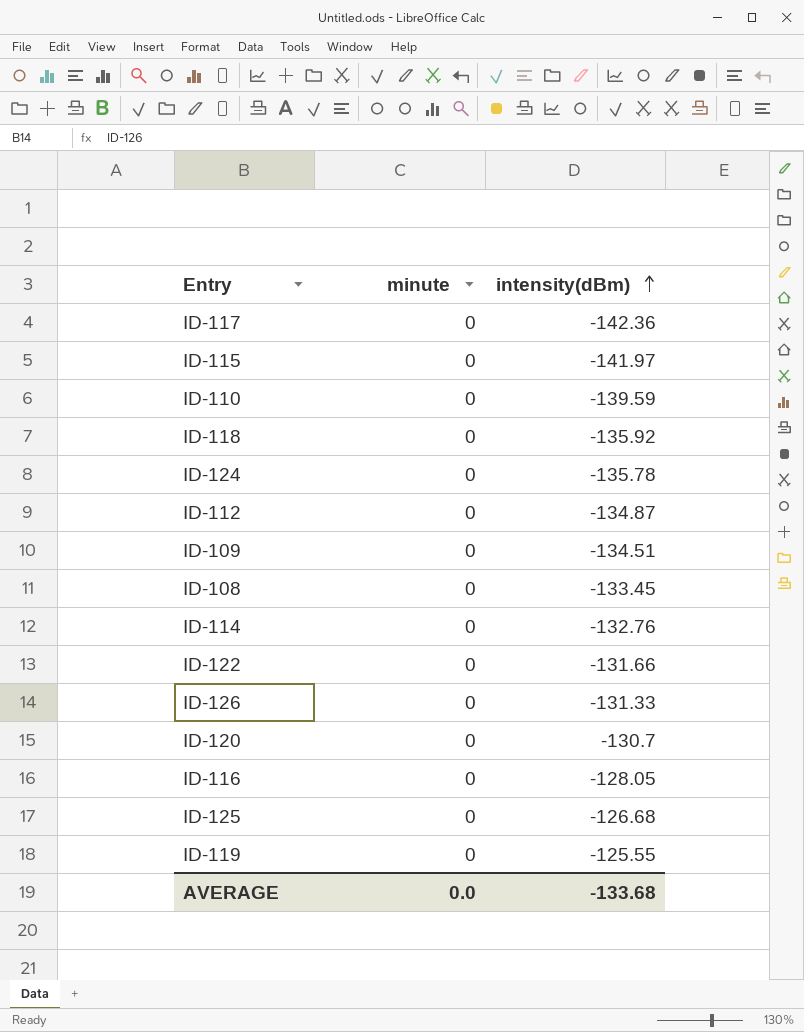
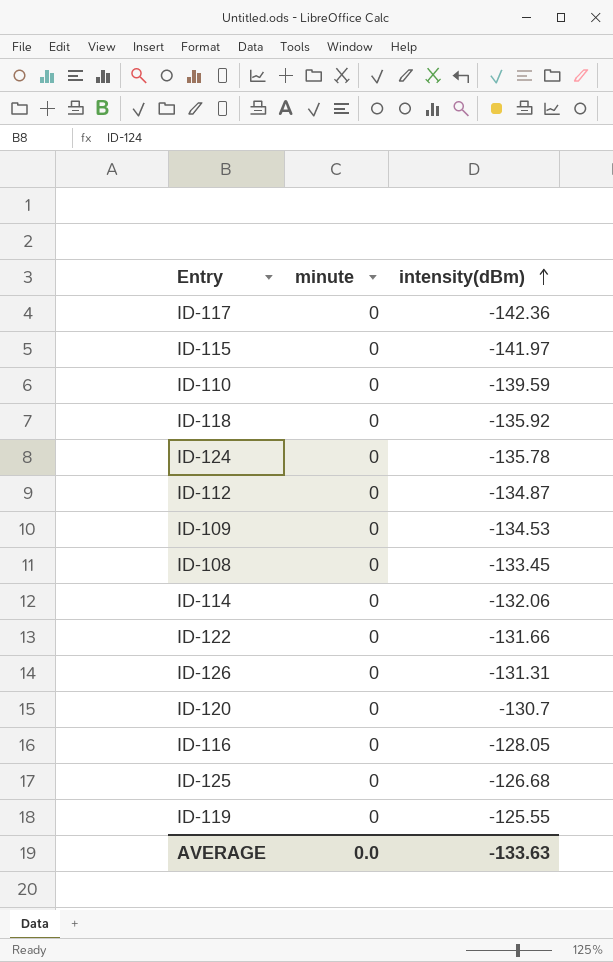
ID-109 | intensity(dBm): -134.51 -> -134.53
ID-114 | intensity(dBm): -132.76 -> -132.06
ID-126 | intensity(dBm): -131.33 -> -131.31
AVERAGE | intensity(dBm): -133.68 -> -133.63

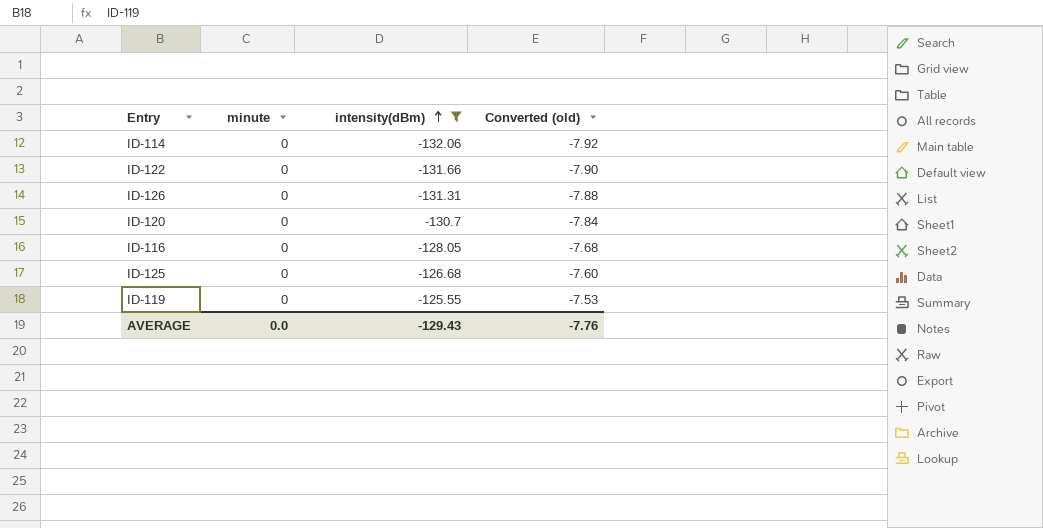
filter: none -> intensity(dBm) >= -132.06
column Converted (old) | formula: none -> [intensity(dBm)] * 0.06
AVERAGE | intensity(dBm): -133.63 -> -129.43

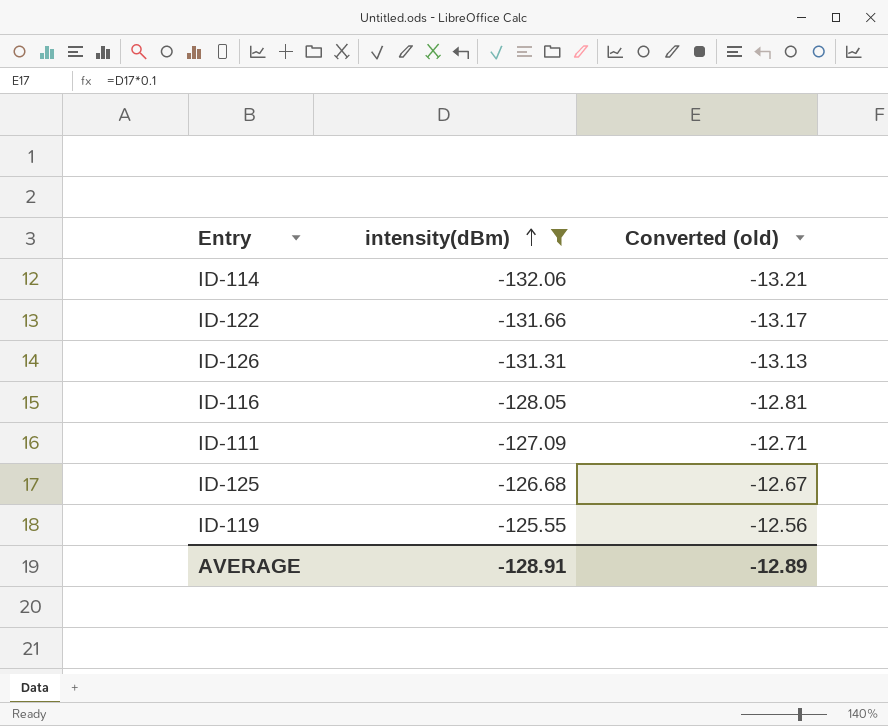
column minute | position: 2 -> none
column Converted (old) | formula: [intensity(dBm)] * 0.06 -> [intensity(dBm)] * 0.1
row ID-120: 0 | -130.7 | -7.84 -> none
row ID-111: none -> -127.09 | -12.71
AVERAGE | intensity(dBm): -129.43 -> -128.91
AVERAGE | Converted (old): -7.76 -> -12.89

